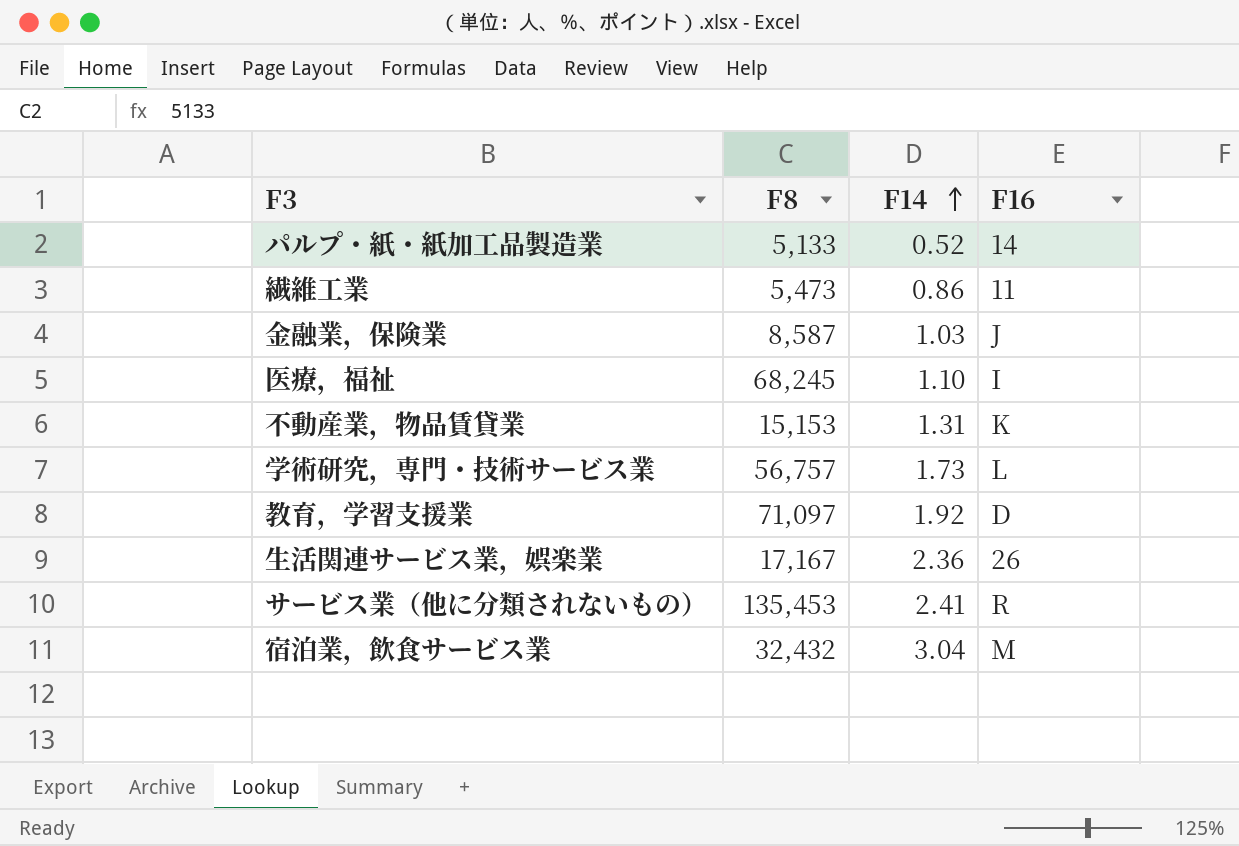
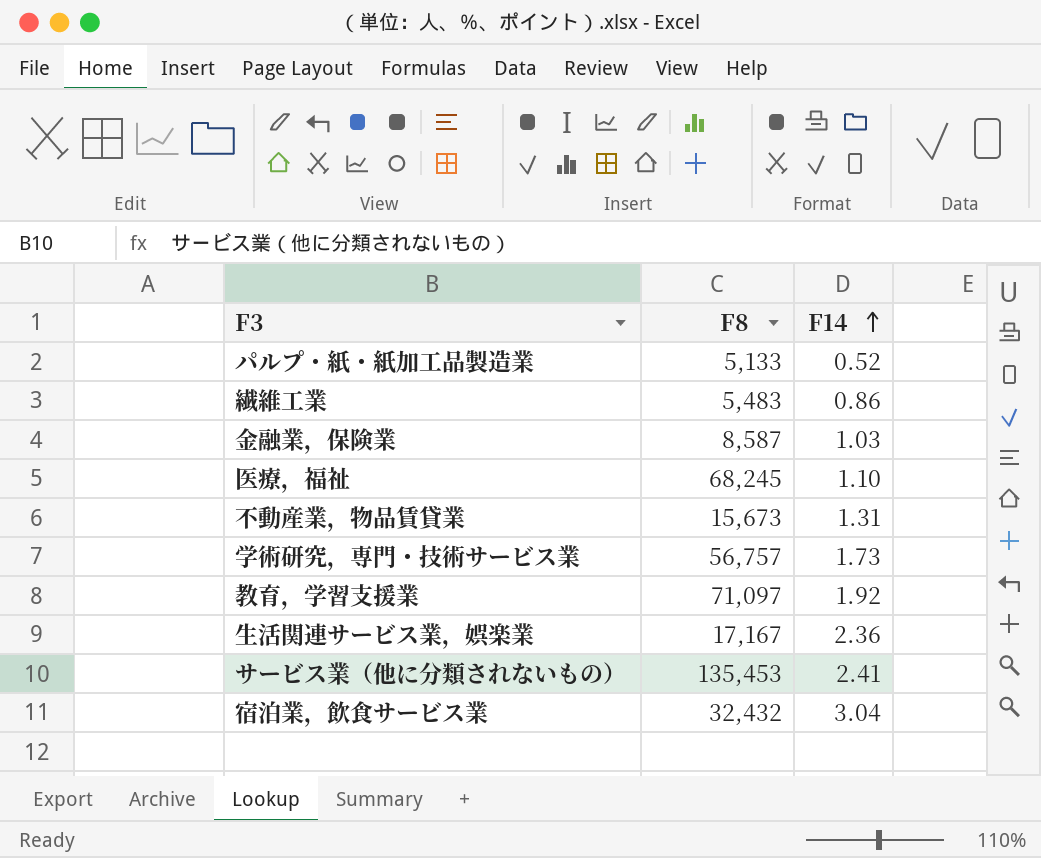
column F16 | position: 4 -> none
繊維工業 | F8: 5,473 -> 5,483
不動産業，物品賃貸業 | F8: 15,153 -> 15,673

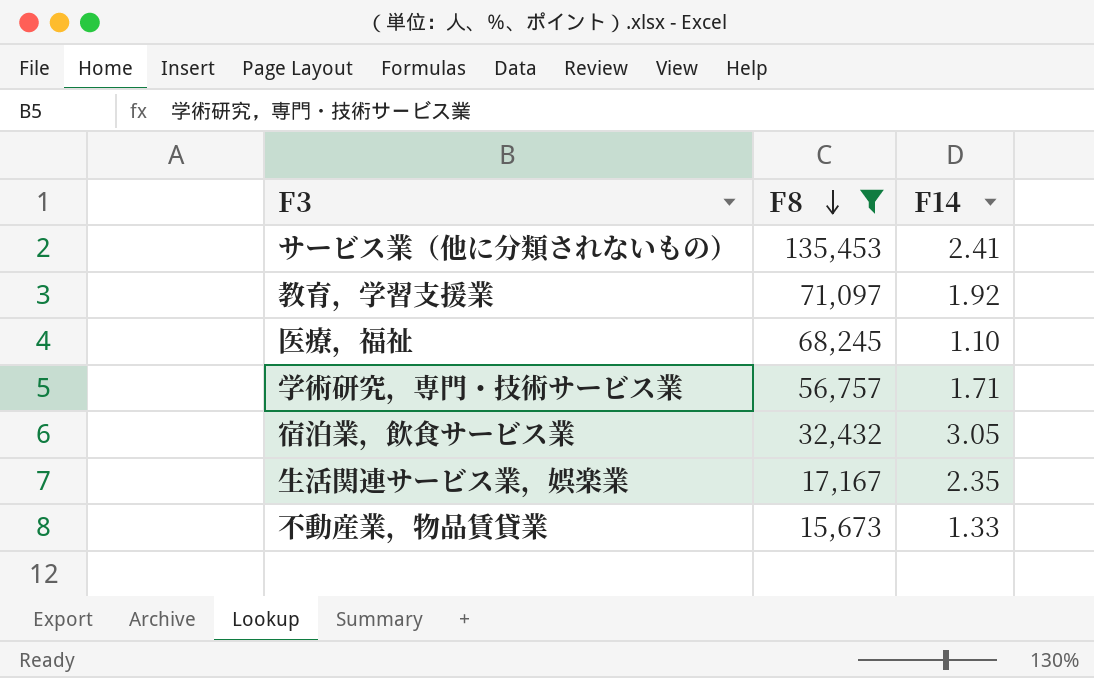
filter: none -> F8 >= 15,673
row order: F14 ascending -> F8 descending
学術研究，専門・技術サービス業 | F14: 1.73 -> 1.71
宿泊業，飲食サービス業 | F14: 3.04 -> 3.05
生活関連サービス業，娯楽業 | F14: 2.36 -> 2.35
不動産業，物品賃貸業 | F14: 1.31 -> 1.33

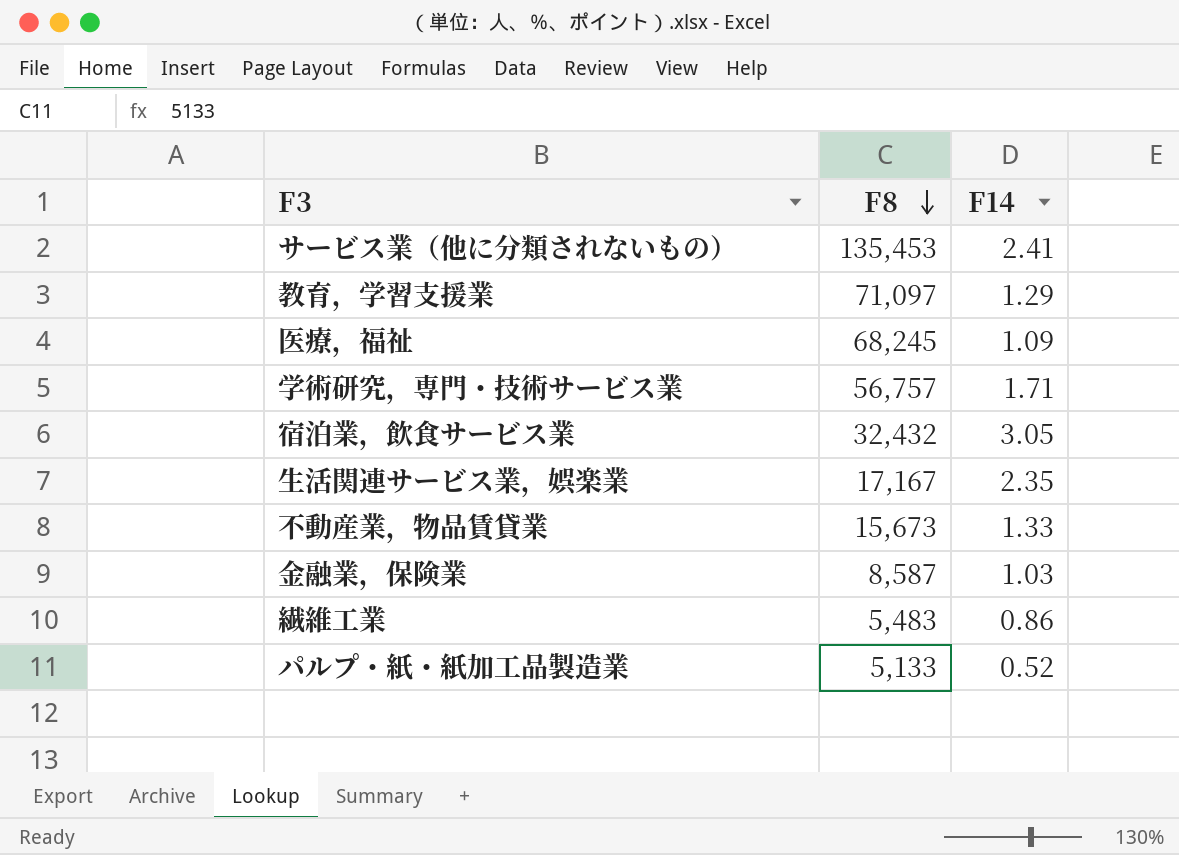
filter: F8 >= 15,673 -> none
教育，学習支援業 | F14: 1.92 -> 1.29
医療，福祉 | F14: 1.10 -> 1.09

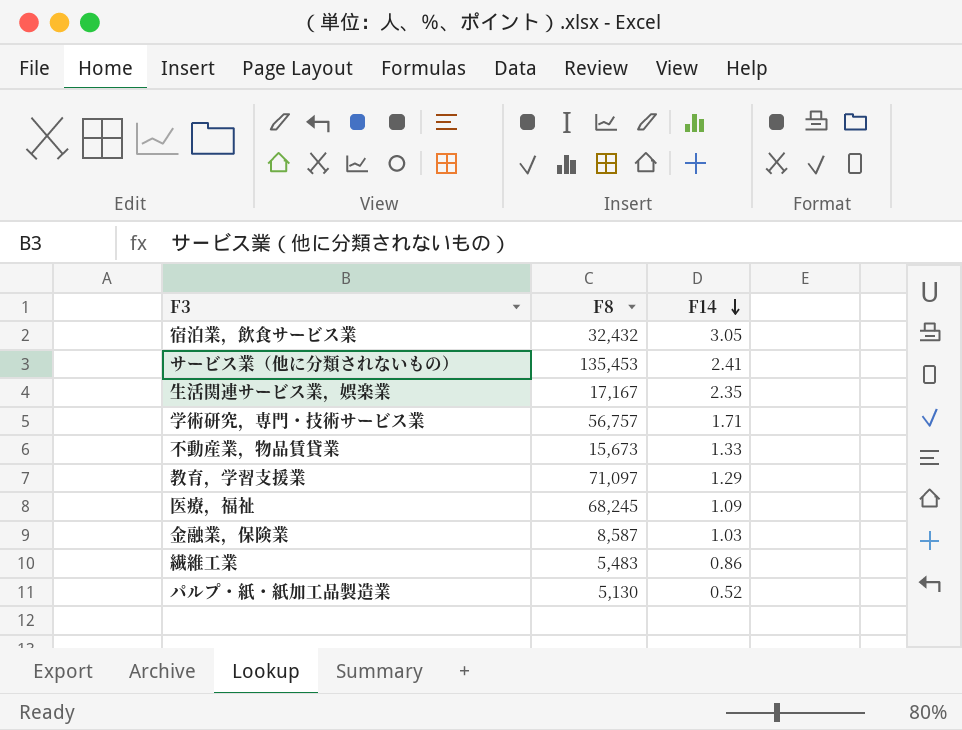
row order: F8 descending -> F14 descending
パルプ・紙・紙加工品製造業 | F8: 5,133 -> 5,130

